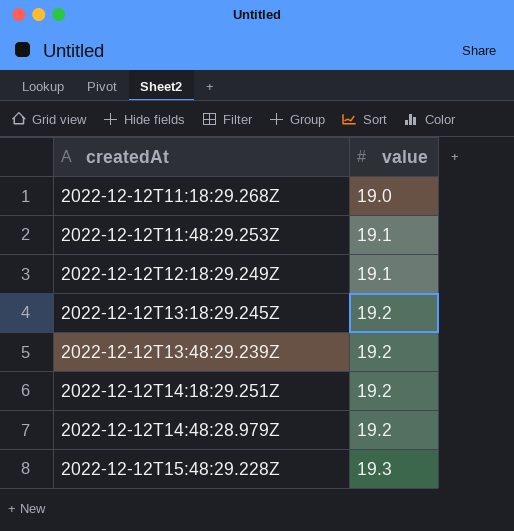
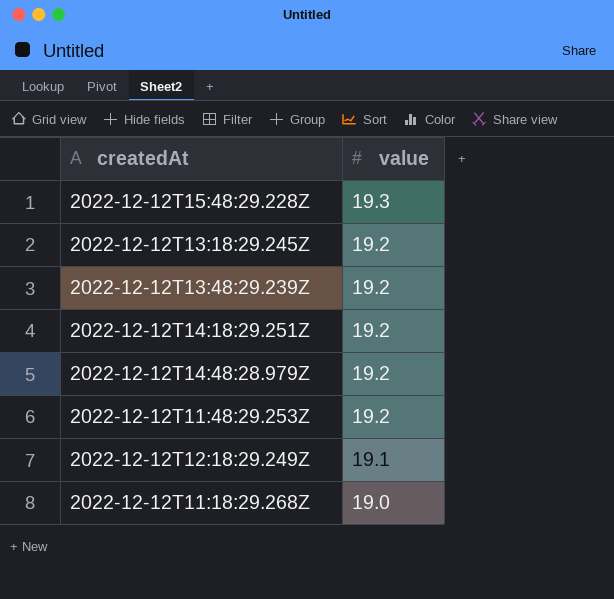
row order: createdAt ascending -> value descending
2022-12-12T11:48:29.253Z | value: 19.1 -> 19.2

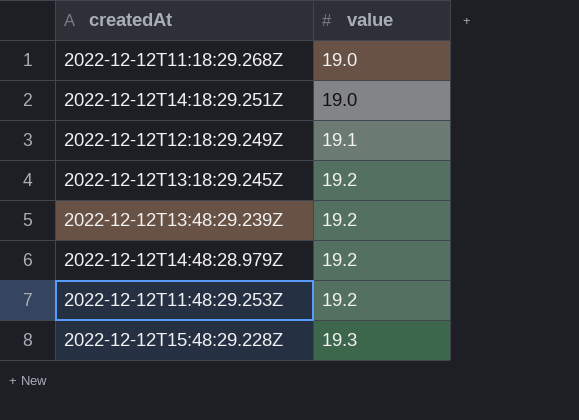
row order: value descending -> value ascending
2022-12-12T14:18:29.251Z | value: 19.2 -> 19.0

